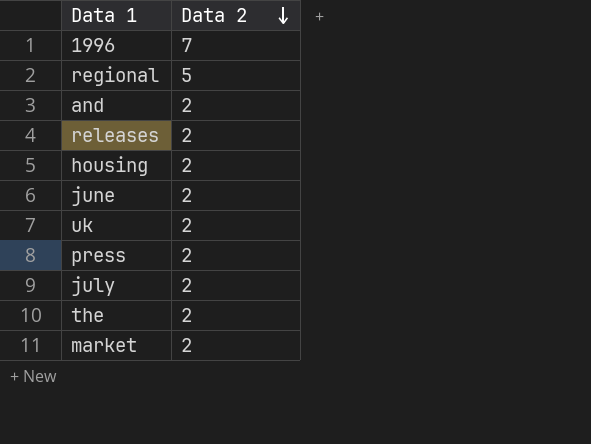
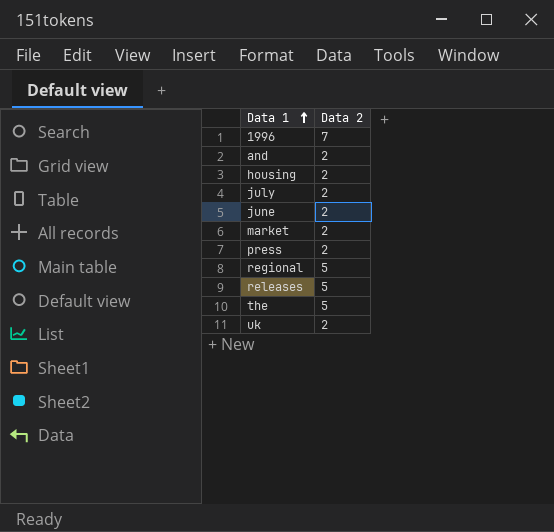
row order: Data 2 descending -> Data 1 ascending
releases | Data 2: 2 -> 5
the | Data 2: 2 -> 5

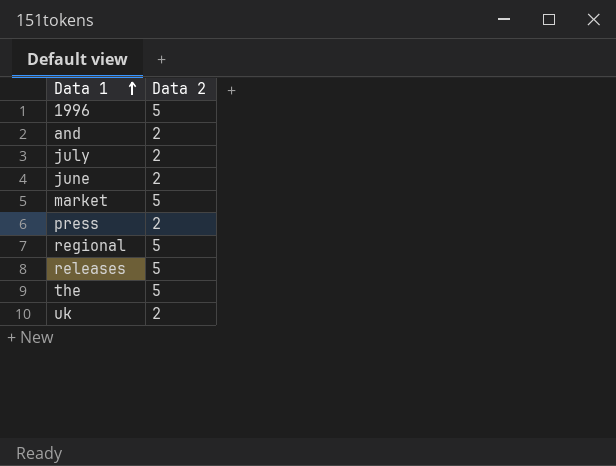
row housing: 2 -> none
1996 | Data 2: 7 -> 5
market | Data 2: 2 -> 5

